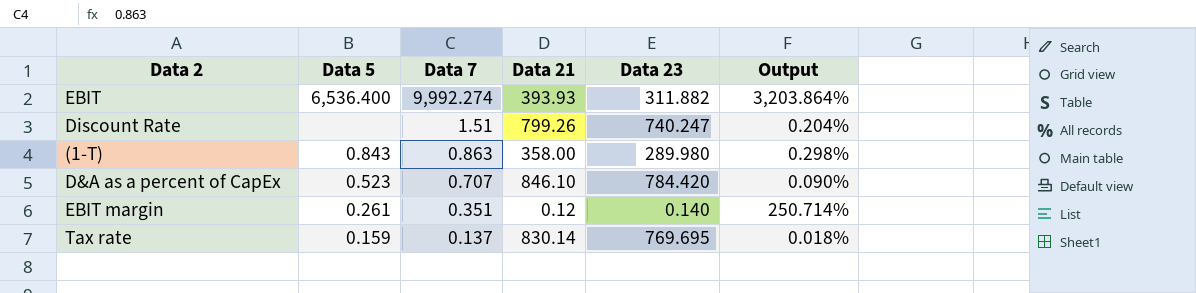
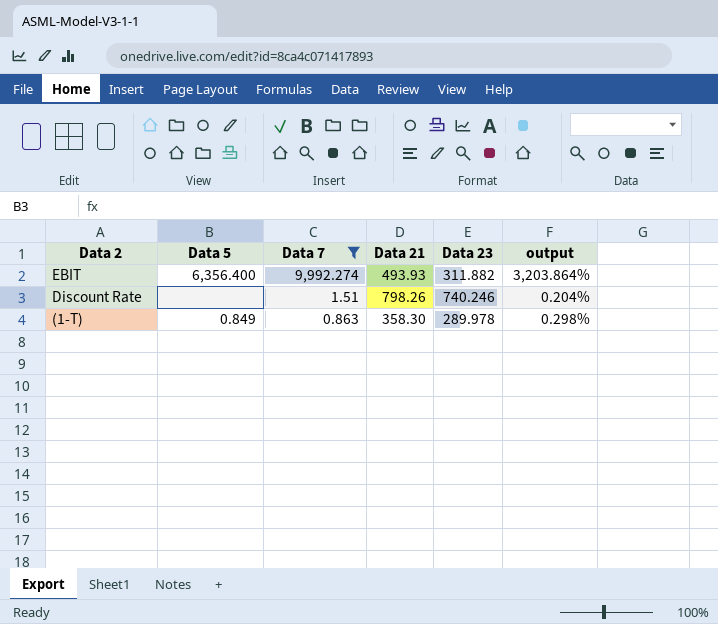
filter: none -> Data 7 >= 0.863
column name: Output -> output
EBIT | Data 5: 6,536.400 -> 6,356.400
EBIT | Data 21: 393.93 -> 493.93
Discount Rate | Data 21: 799.26 -> 798.26
Discount Rate | Data 23: 740.247 -> 740.246
(1-T) | Data 5: 0.843 -> 0.849
(1-T) | Data 21: 358.00 -> 358.30
(1-T) | Data 23: 289.980 -> 289.978

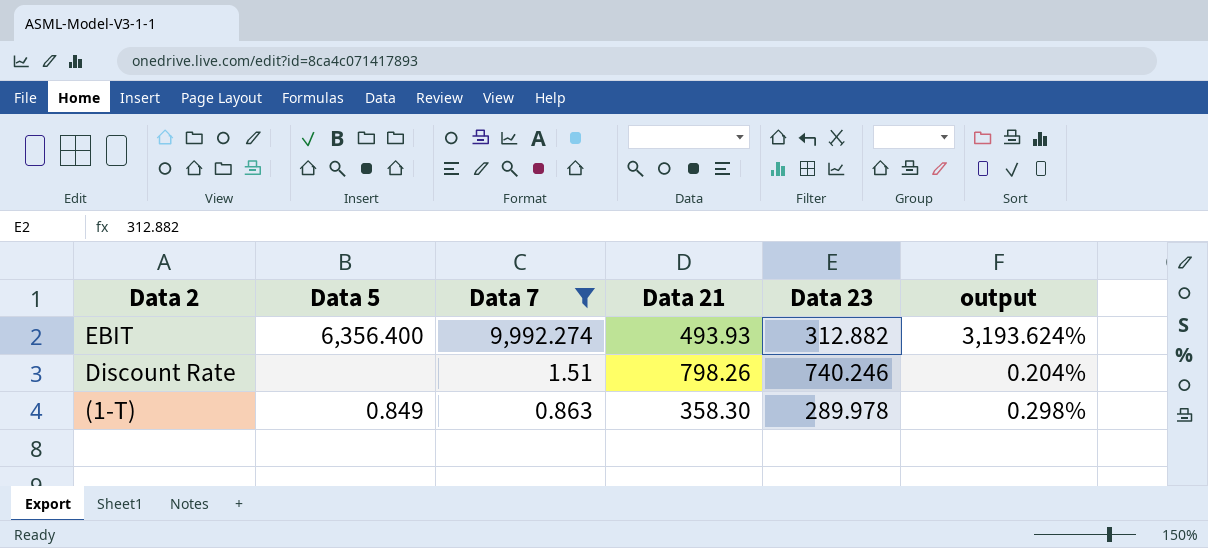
EBIT | Data 23: 311.882 -> 312.882
EBIT | output: 3,203.864% -> 3,193.624%

